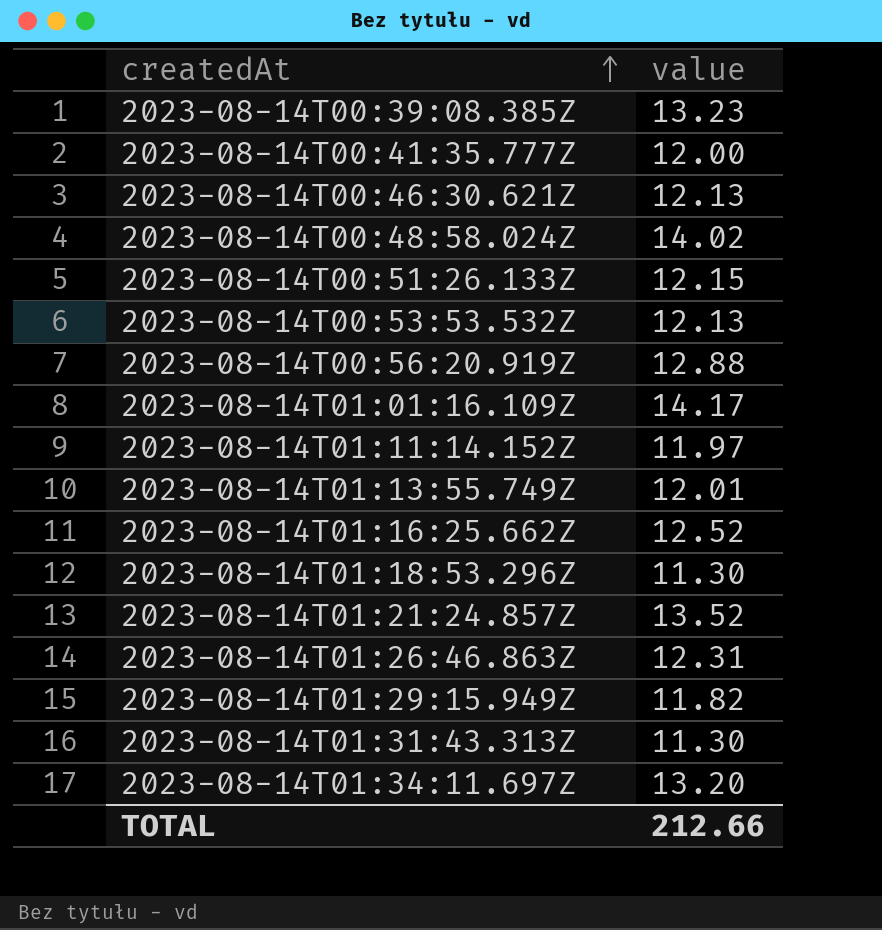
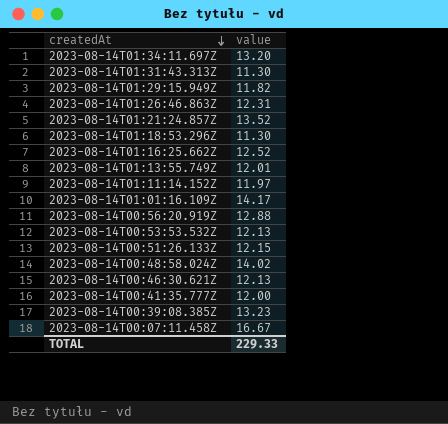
row order: createdAt ascending -> createdAt descending
row 2023-08-14T00:07:11.458Z: none -> 16.67
TOTAL | value: 212.66 -> 229.33

